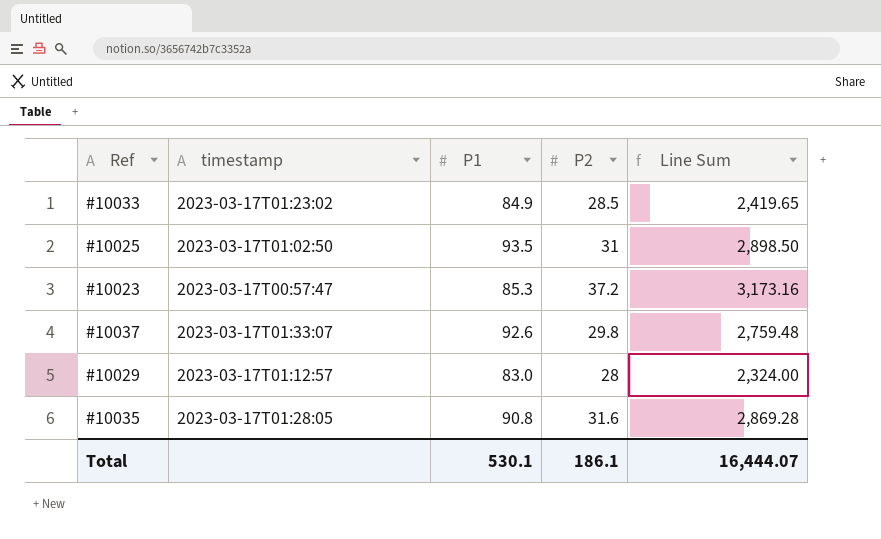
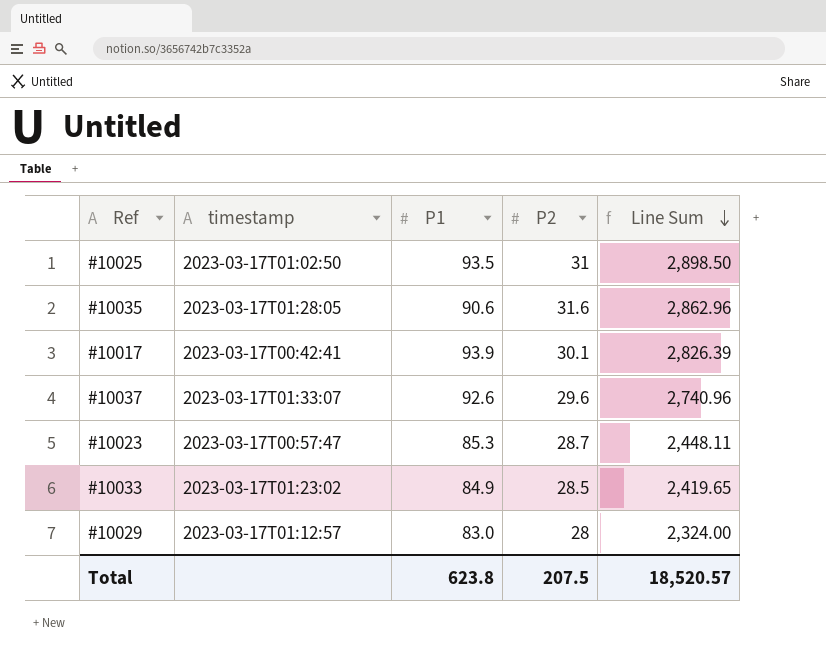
row order: none -> Line Sum descending
#10035 | P1: 90.8 -> 90.6
#10035 | Line Sum: 2,869.28 -> 2,862.96
row #10017: none -> 2023-03-17T00:42:41 | 93.9 | 30.1 | 2,826.39
#10037 | P2: 29.8 -> 29.6
#10037 | Line Sum: 2,759.48 -> 2,740.96
#10023 | P2: 37.2 -> 28.7
#10023 | Line Sum: 3,173.16 -> 2,448.11
Total | P1: 530.1 -> 623.8
Total | P2: 186.1 -> 207.5
Total | Line Sum: 16,444.07 -> 18,520.57

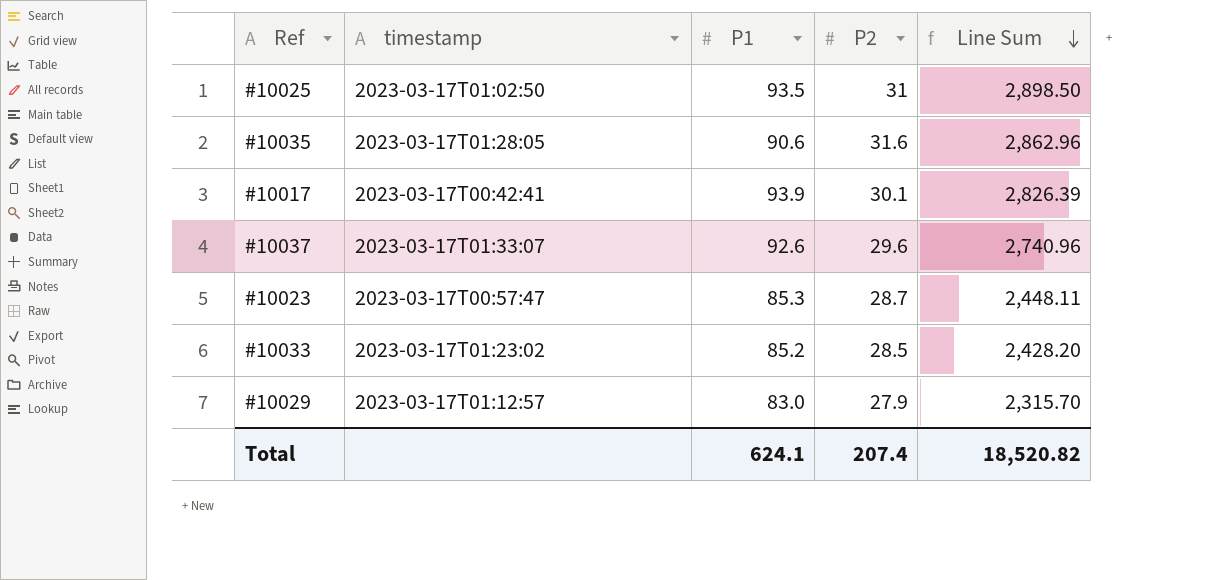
#10033 | P1: 84.9 -> 85.2
#10033 | Line Sum: 2,419.65 -> 2,428.20
#10029 | P2: 28 -> 27.9
#10029 | Line Sum: 2,324.00 -> 2,315.70
Total | P1: 623.8 -> 624.1
Total | P2: 207.5 -> 207.4
Total | Line Sum: 18,520.57 -> 18,520.82

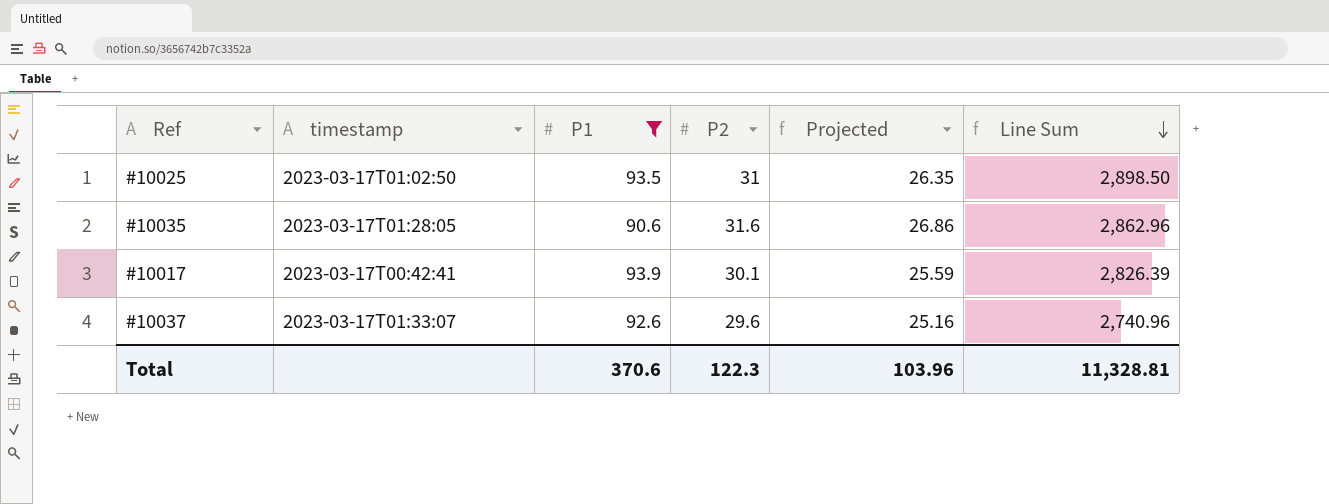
filter: none -> P1 >= 90.6
column Projected | formula: none -> [P2] * 0.85
Total | P1: 624.1 -> 370.6
Total | P2: 207.4 -> 122.3
Total | Line Sum: 18,520.82 -> 11,328.81

